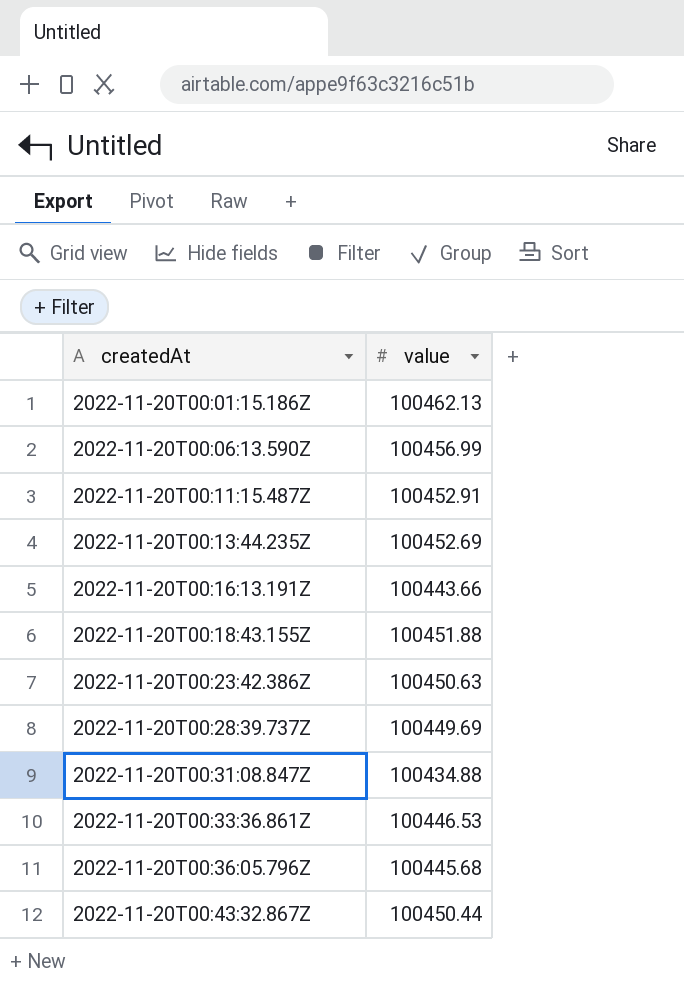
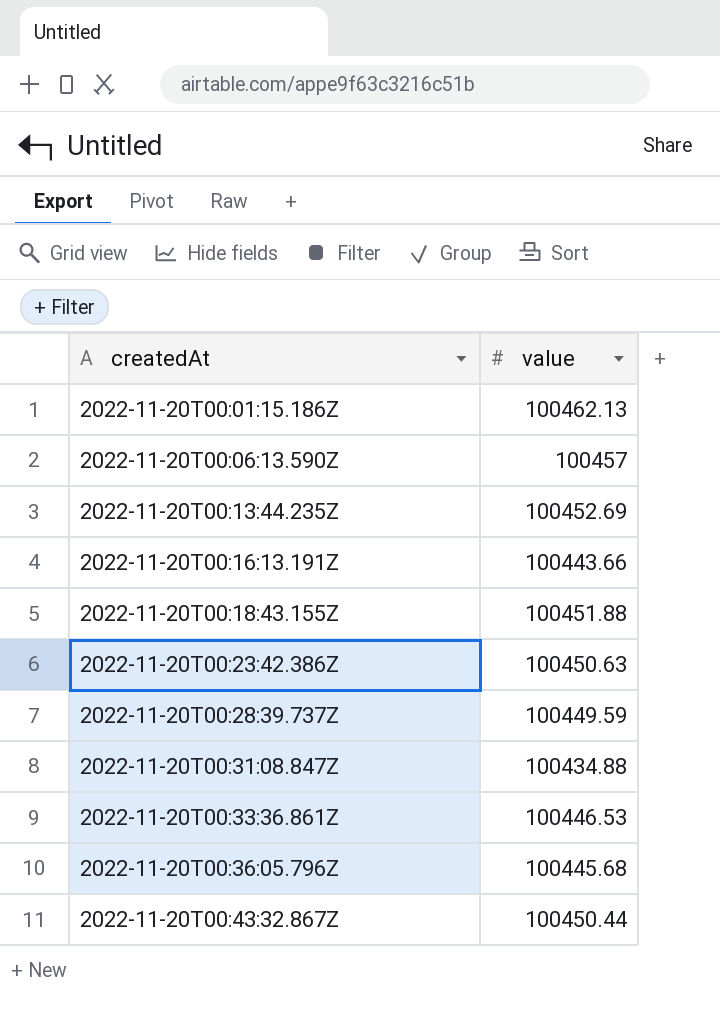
row 2022-11-20T00:11:15.487Z: 100452.91 -> none
2022-11-20T00:06:13.590Z | value: 100456.99 -> 100457
2022-11-20T00:28:39.737Z | value: 100449.69 -> 100449.59

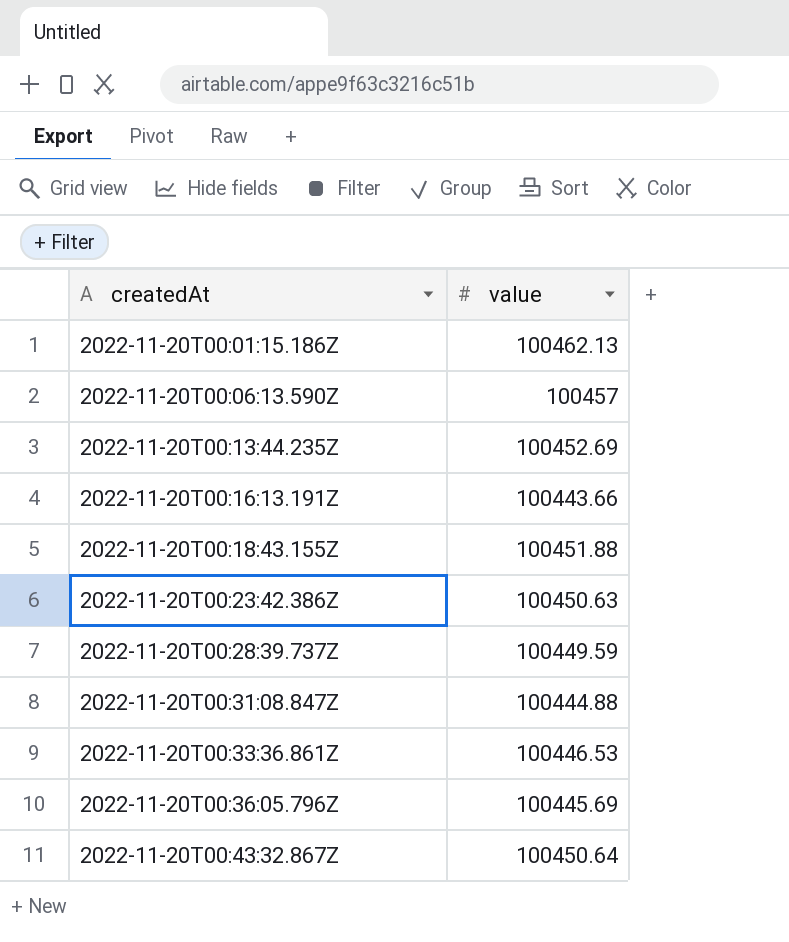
2022-11-20T00:31:08.847Z | value: 100434.88 -> 100444.88
2022-11-20T00:36:05.796Z | value: 100445.68 -> 100445.69
2022-11-20T00:43:32.867Z | value: 100450.44 -> 100450.64

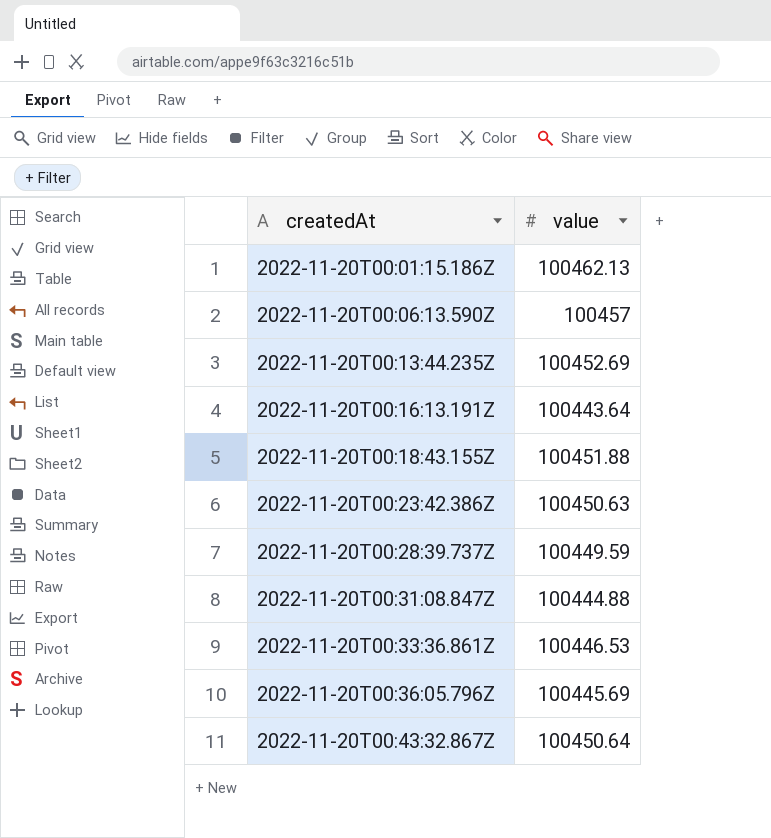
2022-11-20T00:16:13.191Z | value: 100443.66 -> 100443.64

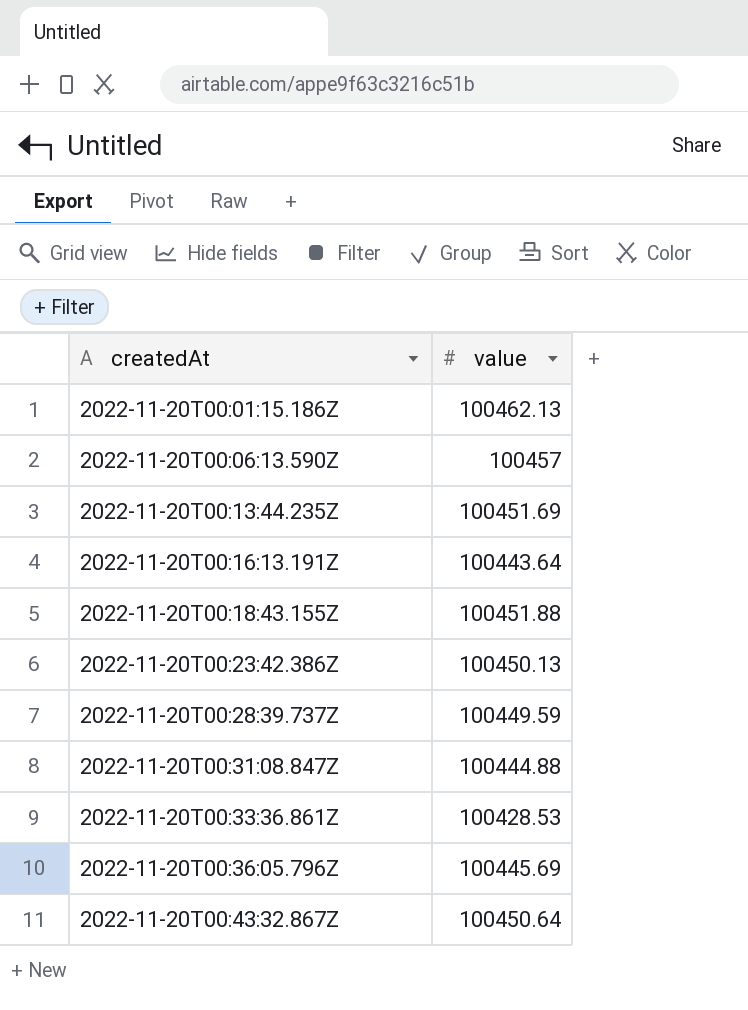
2022-11-20T00:13:44.235Z | value: 100452.69 -> 100451.69
2022-11-20T00:23:42.386Z | value: 100450.63 -> 100450.13
2022-11-20T00:33:36.861Z | value: 100446.53 -> 100428.53

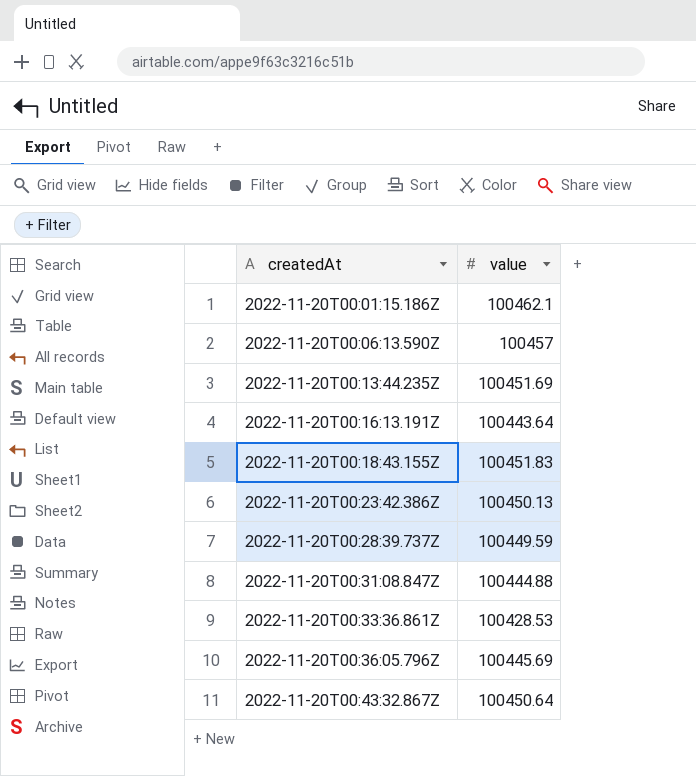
2022-11-20T00:01:15.186Z | value: 100462.13 -> 100462.1
2022-11-20T00:18:43.155Z | value: 100451.88 -> 100451.83

